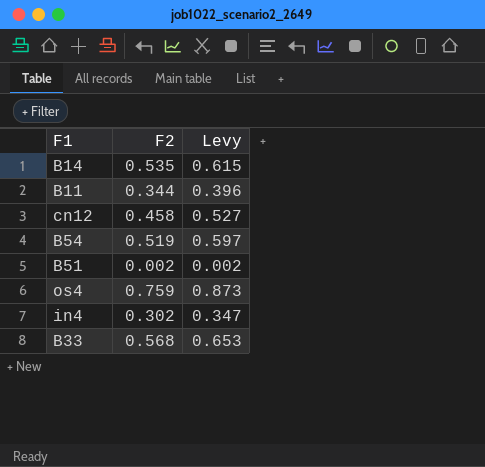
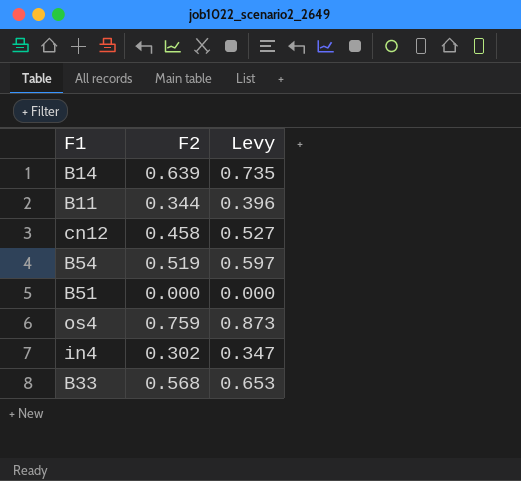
B14 | F2: 0.535 -> 0.639
B14 | Levy: 0.615 -> 0.735
B51 | F2: 0.002 -> 0.000
B51 | Levy: 0.002 -> 0.000

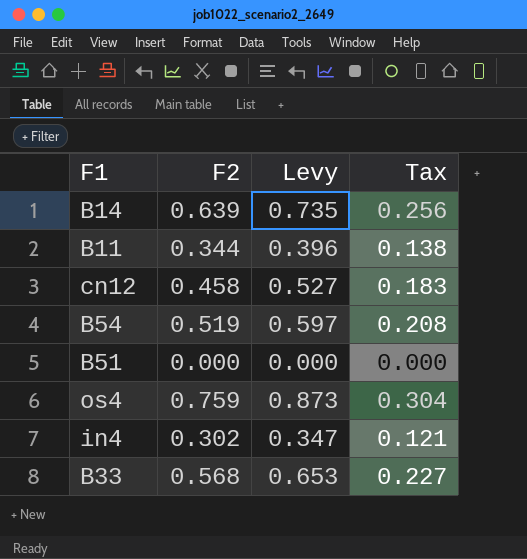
column Tax | formula: none -> [F2] * 0.4

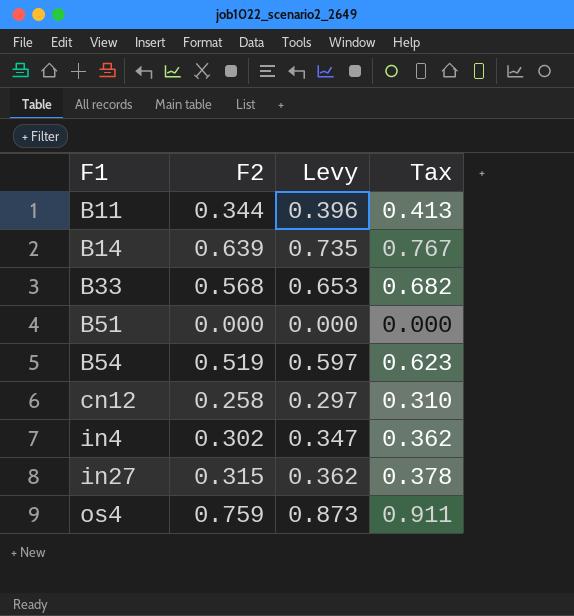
row order: none -> F1 ascending
column Tax | formula: [F2] * 0.4 -> [F2] * 1.2
cn12 | F2: 0.458 -> 0.258
cn12 | Levy: 0.527 -> 0.297
row in27: none -> 0.315 | 0.362 | 0.378

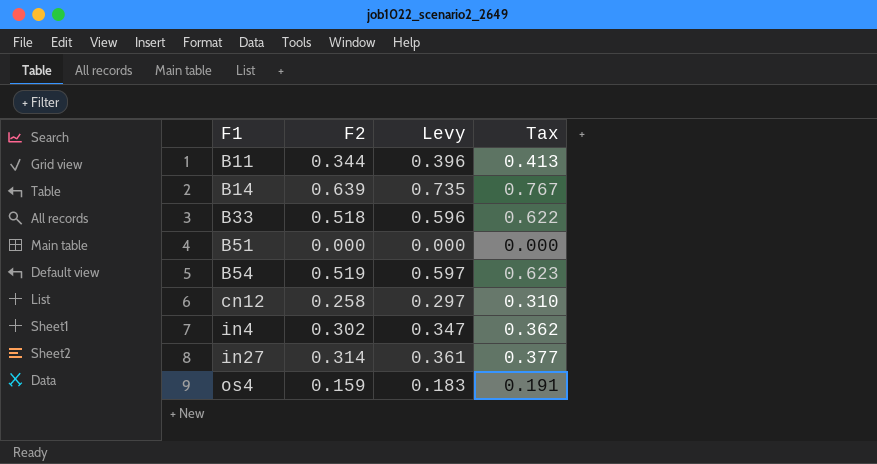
B33 | F2: 0.568 -> 0.518
B33 | Levy: 0.653 -> 0.596
B33 | Tax: 0.682 -> 0.622
in27 | F2: 0.315 -> 0.314
in27 | Levy: 0.362 -> 0.361
in27 | Tax: 0.378 -> 0.377
os4 | F2: 0.759 -> 0.159
os4 | Levy: 0.873 -> 0.183
os4 | Tax: 0.911 -> 0.191

